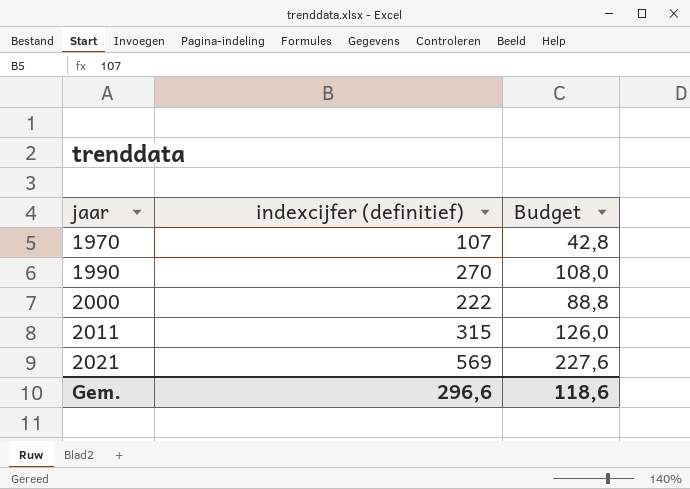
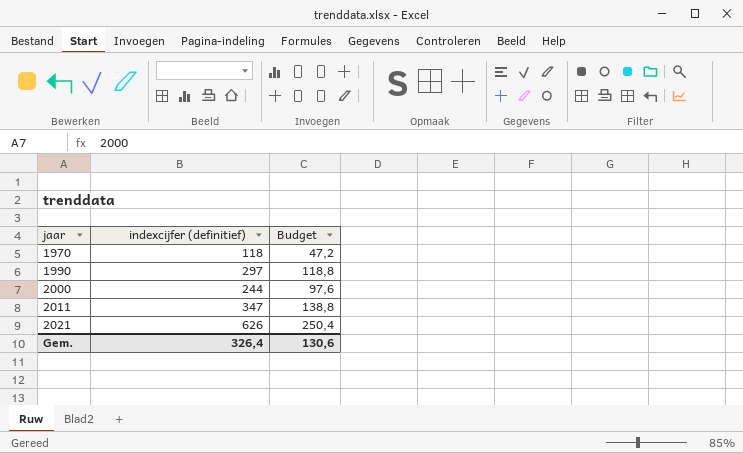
1970 | indexcijfer (definitief): 107 -> 118
1970 | Budget: 42,8 -> 47,2
1990 | indexcijfer (definitief): 270 -> 297
1990 | Budget: 108,0 -> 118,8
2000 | indexcijfer (definitief): 222 -> 244
2000 | Budget: 88,8 -> 97,6
2011 | indexcijfer (definitief): 315 -> 347
2011 | Budget: 126,0 -> 138,8
2021 | indexcijfer (definitief): 569 -> 626
2021 | Budget: 227,6 -> 250,4
Gem. | indexcijfer (definitief): 296,6 -> 326,4
Gem. | Budget: 118,6 -> 130,6

